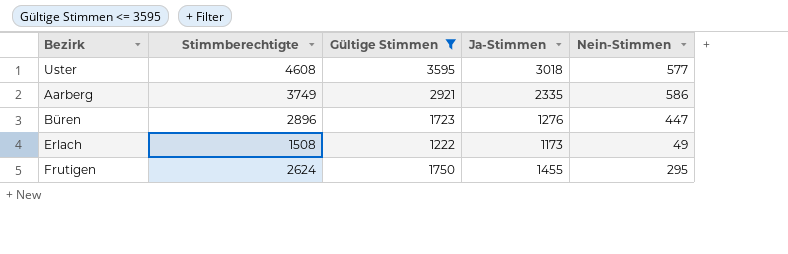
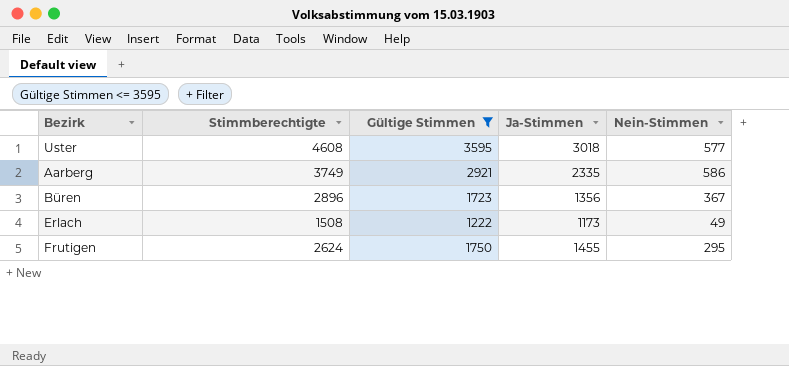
Büren | Ja-Stimmen: 1276 -> 1356
Büren | Nein-Stimmen: 447 -> 367

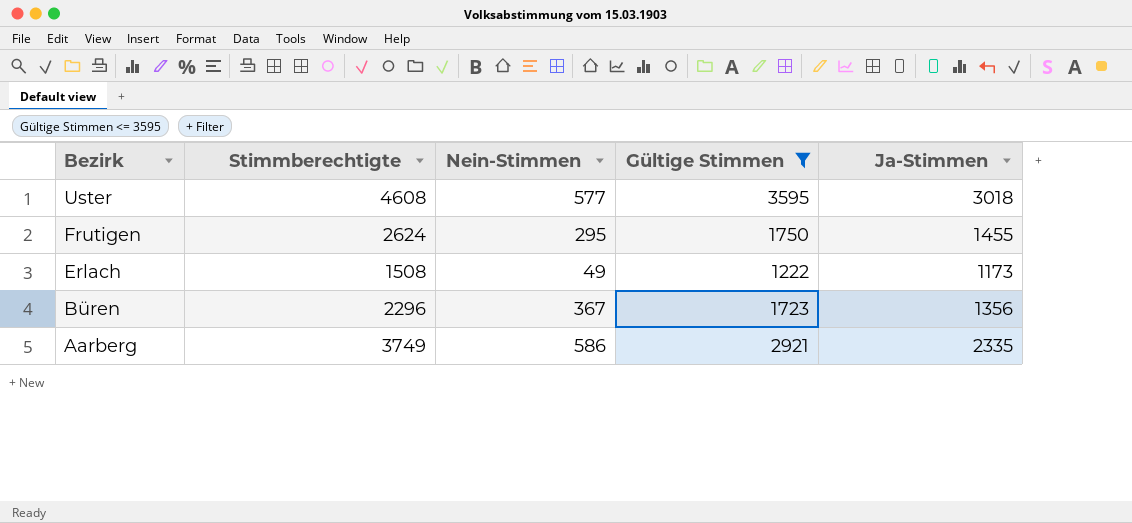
row order: none -> Bezirk descending
column Nein-Stimmen | position: 5 -> 3
Büren | Stimmberechtigte: 2896 -> 2296

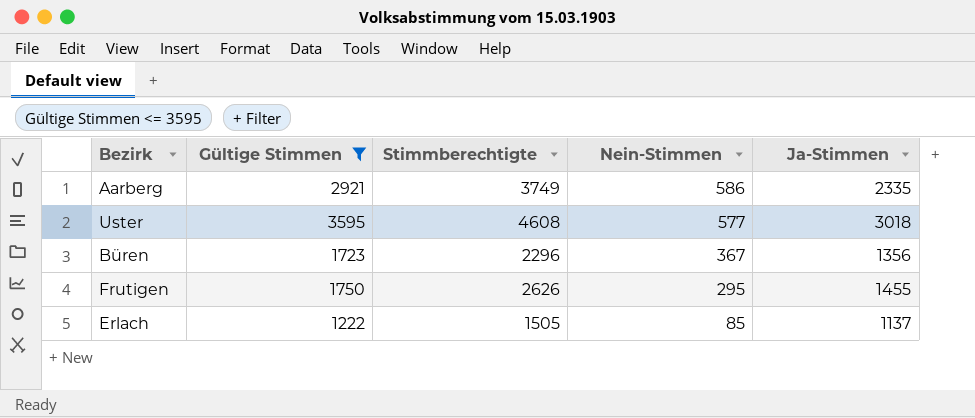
row order: Bezirk descending -> Nein-Stimmen descending
column Gültige Stimmen | position: 4 -> 2
Frutigen | Stimmberechtigte: 2624 -> 2626
Erlach | Stimmberechtigte: 1508 -> 1505
Erlach | Nein-Stimmen: 49 -> 85
Erlach | Ja-Stimmen: 1173 -> 1137

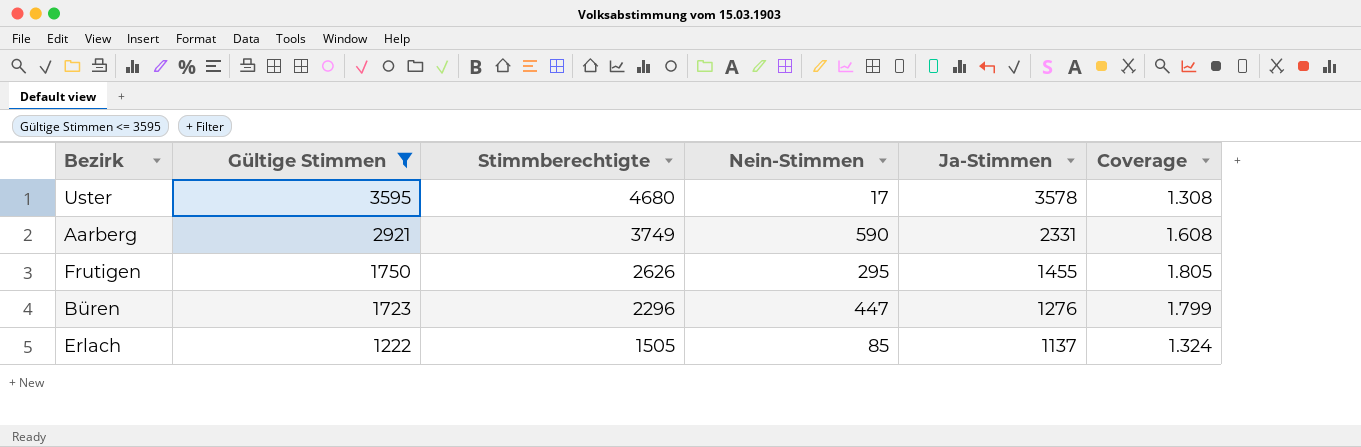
row order: Nein-Stimmen descending -> Gültige Stimmen descending
column Coverage | formula: none -> [Stimmberechtigte] / [Ja-Stimmen]
Uster | Stimmberechtigte: 4608 -> 4680
Uster | Nein-Stimmen: 577 -> 17
Uster | Ja-Stimmen: 3018 -> 3578
Aarberg | Nein-Stimmen: 586 -> 590
Aarberg | Ja-Stimmen: 2335 -> 2331
Büren | Nein-Stimmen: 367 -> 447
Büren | Ja-Stimmen: 1356 -> 1276

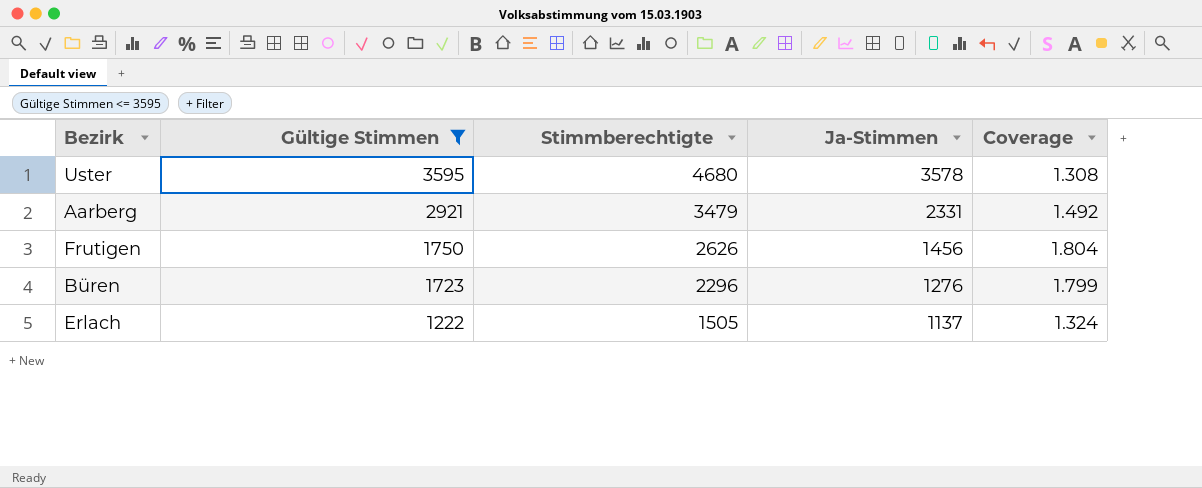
column Nein-Stimmen | formula: [Gültige Stimmen] - [Ja-Stimmen] -> none
Aarberg | Stimmberechtigte: 3749 -> 3479
Aarberg | Coverage: 1.608 -> 1.492
Frutigen | Ja-Stimmen: 1455 -> 1456
Frutigen | Coverage: 1.805 -> 1.804

